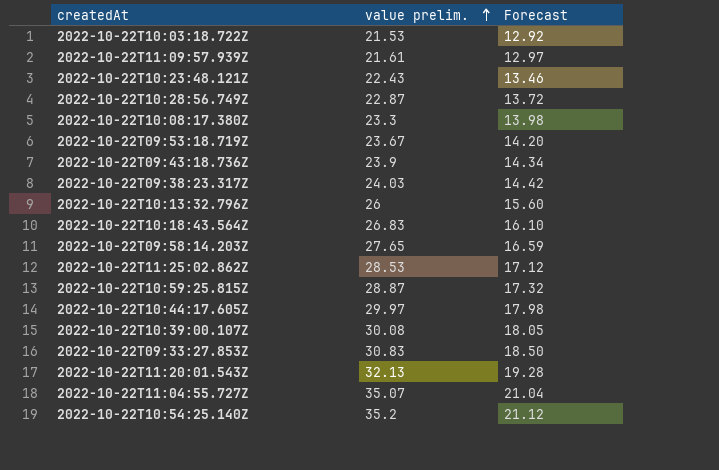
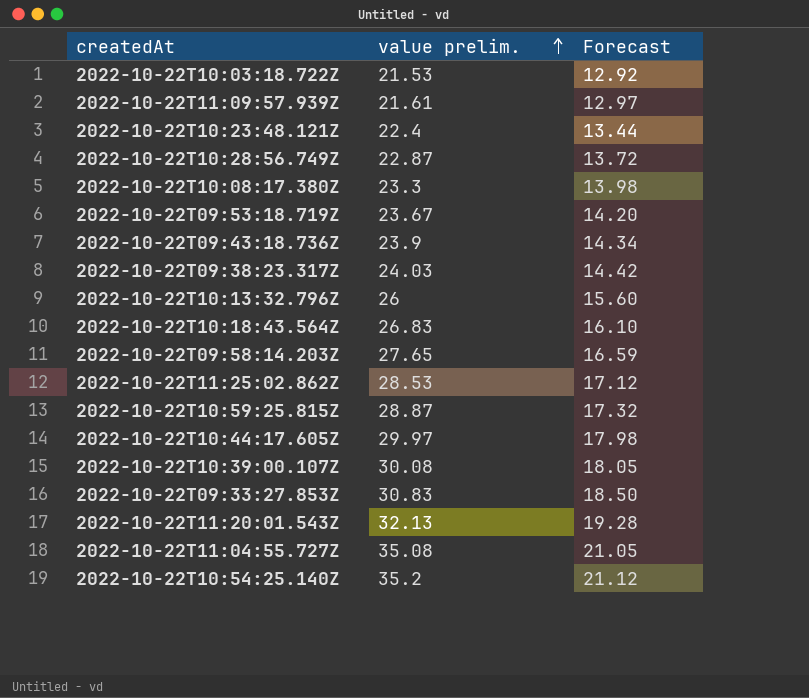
2022-10-22T10:23:48.121Z | value prelim.: 22.43 -> 22.4
2022-10-22T10:23:48.121Z | Forecast: 13.46 -> 13.44
2022-10-22T11:04:55.727Z | value prelim.: 35.07 -> 35.08
2022-10-22T11:04:55.727Z | Forecast: 21.04 -> 21.05

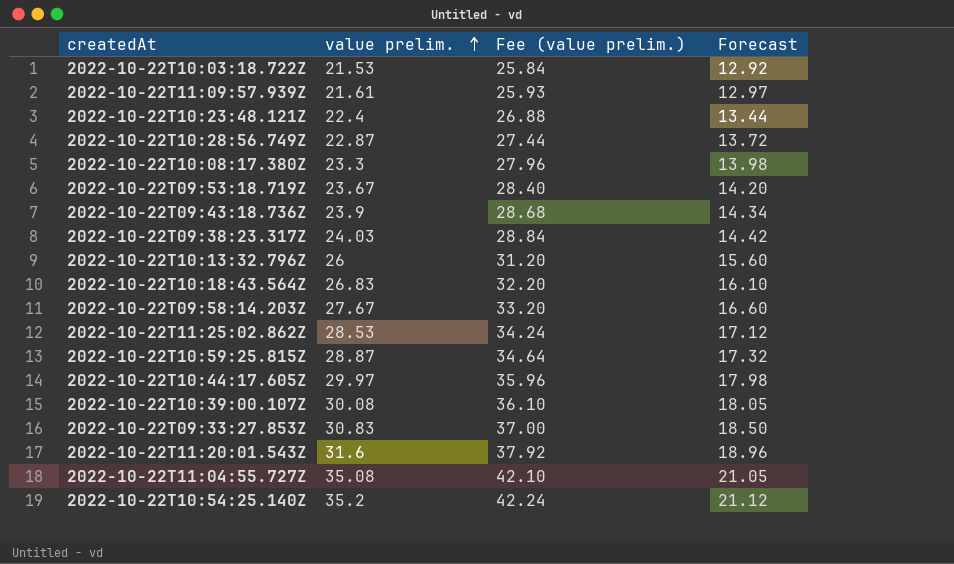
column Fee (value prelim.) | formula: none -> [value prelim.] * 1.2
2022-10-22T09:58:14.203Z | value prelim.: 27.65 -> 27.67
2022-10-22T09:58:14.203Z | Forecast: 16.59 -> 16.60
2022-10-22T11:20:01.543Z | value prelim.: 32.13 -> 31.6
2022-10-22T11:20:01.543Z | Forecast: 19.28 -> 18.96

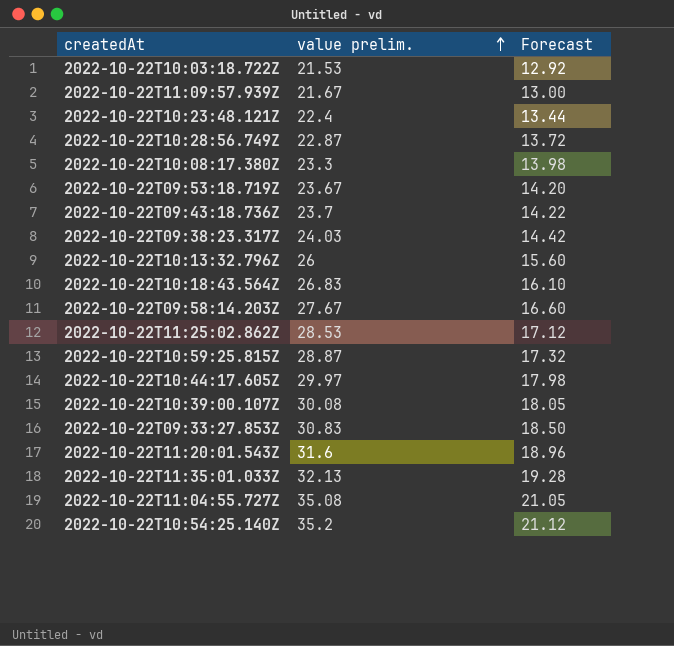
column Fee (value prelim.) | formula: [value prelim.] * 1.2 -> none
2022-10-22T11:09:57.939Z | value prelim.: 21.61 -> 21.67
2022-10-22T11:09:57.939Z | Forecast: 12.97 -> 13.00
2022-10-22T09:43:18.736Z | value prelim.: 23.9 -> 23.7
2022-10-22T09:43:18.736Z | Forecast: 14.34 -> 14.22
row 2022-10-22T11:35:01.033Z: none -> 32.13 | 19.28

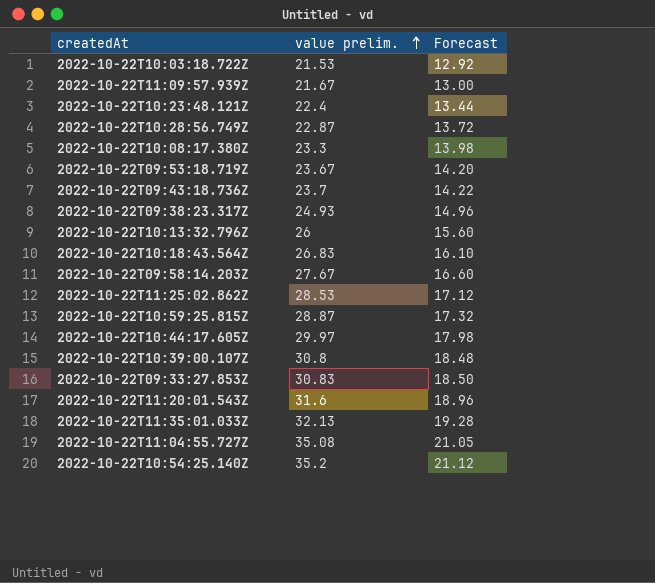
2022-10-22T09:38:23.317Z | value prelim.: 24.03 -> 24.93
2022-10-22T09:38:23.317Z | Forecast: 14.42 -> 14.96
2022-10-22T10:39:00.107Z | value prelim.: 30.08 -> 30.8
2022-10-22T10:39:00.107Z | Forecast: 18.05 -> 18.48

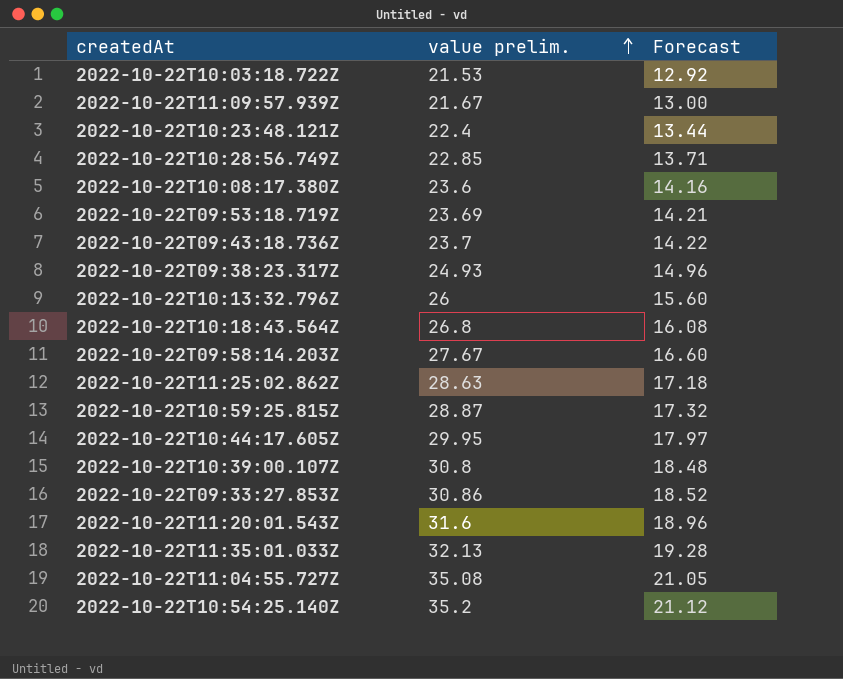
2022-10-22T10:28:56.749Z | value prelim.: 22.87 -> 22.85
2022-10-22T10:28:56.749Z | Forecast: 13.72 -> 13.71
2022-10-22T10:08:17.380Z | value prelim.: 23.3 -> 23.6
2022-10-22T10:08:17.380Z | Forecast: 13.98 -> 14.16
2022-10-22T09:53:18.719Z | value prelim.: 23.67 -> 23.69
2022-10-22T09:53:18.719Z | Forecast: 14.20 -> 14.21
2022-10-22T10:18:43.564Z | value prelim.: 26.83 -> 26.8
2022-10-22T10:18:43.564Z | Forecast: 16.10 -> 16.08
2022-10-22T11:25:02.862Z | value prelim.: 28.53 -> 28.63
2022-10-22T11:25:02.862Z | Forecast: 17.12 -> 17.18
2022-10-22T10:44:17.605Z | value prelim.: 29.97 -> 29.95
2022-10-22T10:44:17.605Z | Forecast: 17.98 -> 17.97
2022-10-22T09:33:27.853Z | value prelim.: 30.83 -> 30.86
2022-10-22T09:33:27.853Z | Forecast: 18.50 -> 18.52

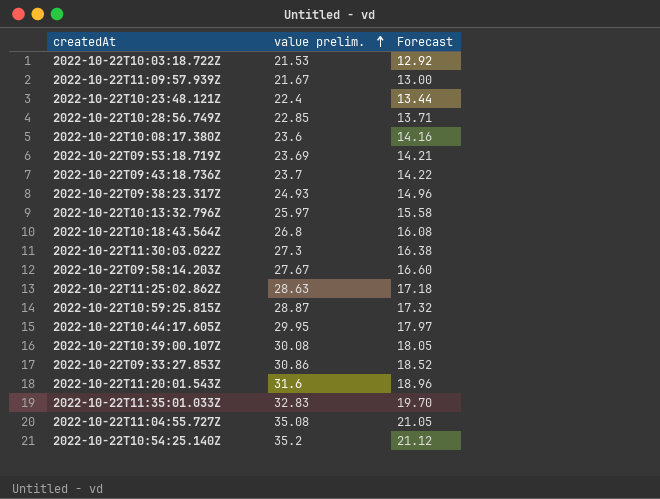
2022-10-22T10:13:32.796Z | value prelim.: 26 -> 25.97
2022-10-22T10:13:32.796Z | Forecast: 15.60 -> 15.58
row 2022-10-22T11:30:03.022Z: none -> 27.3 | 16.38
2022-10-22T10:39:00.107Z | value prelim.: 30.8 -> 30.08
2022-10-22T10:39:00.107Z | Forecast: 18.48 -> 18.05
2022-10-22T11:35:01.033Z | value prelim.: 32.13 -> 32.83
2022-10-22T11:35:01.033Z | Forecast: 19.28 -> 19.70

